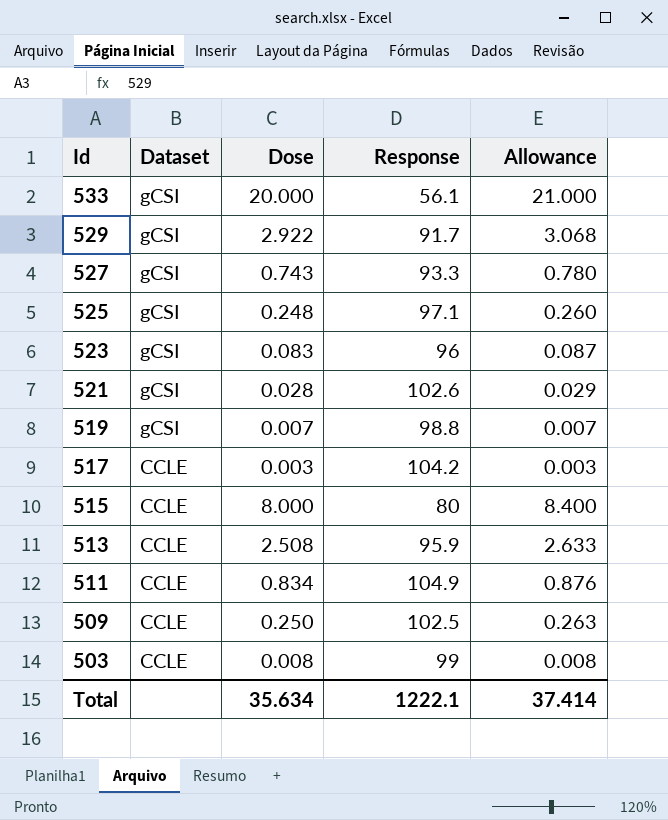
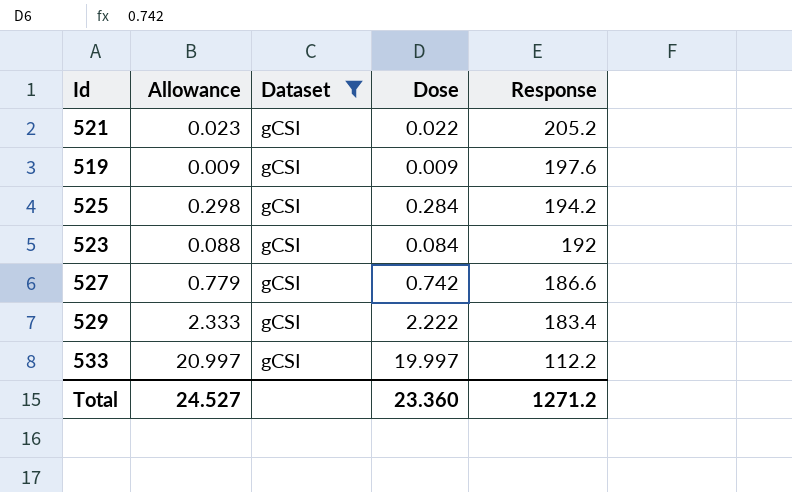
filter: none -> Dataset = gCSI
row order: Id descending -> Response descending
column Allowance | position: 5 -> 2
521 | Allowance: 0.029 -> 0.023
521 | Dose: 0.028 -> 0.022
521 | Response: 102.6 -> 205.2
519 | Allowance: 0.007 -> 0.009
519 | Dose: 0.007 -> 0.009
519 | Response: 98.8 -> 197.6
525 | Allowance: 0.260 -> 0.298
525 | Dose: 0.248 -> 0.284
525 | Response: 97.1 -> 194.2
523 | Allowance: 0.087 -> 0.088
523 | Dose: 0.083 -> 0.084
523 | Response: 96 -> 192
527 | Allowance: 0.780 -> 0.779
527 | Dose: 0.743 -> 0.742
527 | Response: 93.3 -> 186.6
529 | Allowance: 3.068 -> 2.333
529 | Dose: 2.922 -> 2.222
529 | Response: 91.7 -> 183.4
533 | Allowance: 21.000 -> 20.997
533 | Dose: 20.000 -> 19.997
533 | Response: 56.1 -> 112.2
Total | Allowance: 37.414 -> 24.527
Total | Dose: 35.634 -> 23.360
Total | Response: 1222.1 -> 1271.2

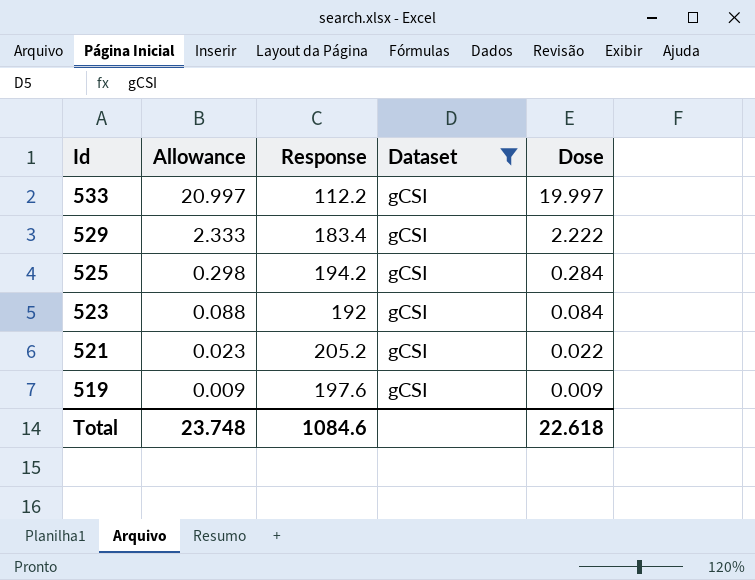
row order: Response descending -> Id descending
column Response | position: 5 -> 3
row 527: 0.779 | gCSI | 0.742 | 186.6 -> none
Total | Allowance: 24.527 -> 23.748
Total | Response: 1271.2 -> 1084.6
Total | Dose: 23.360 -> 22.618

